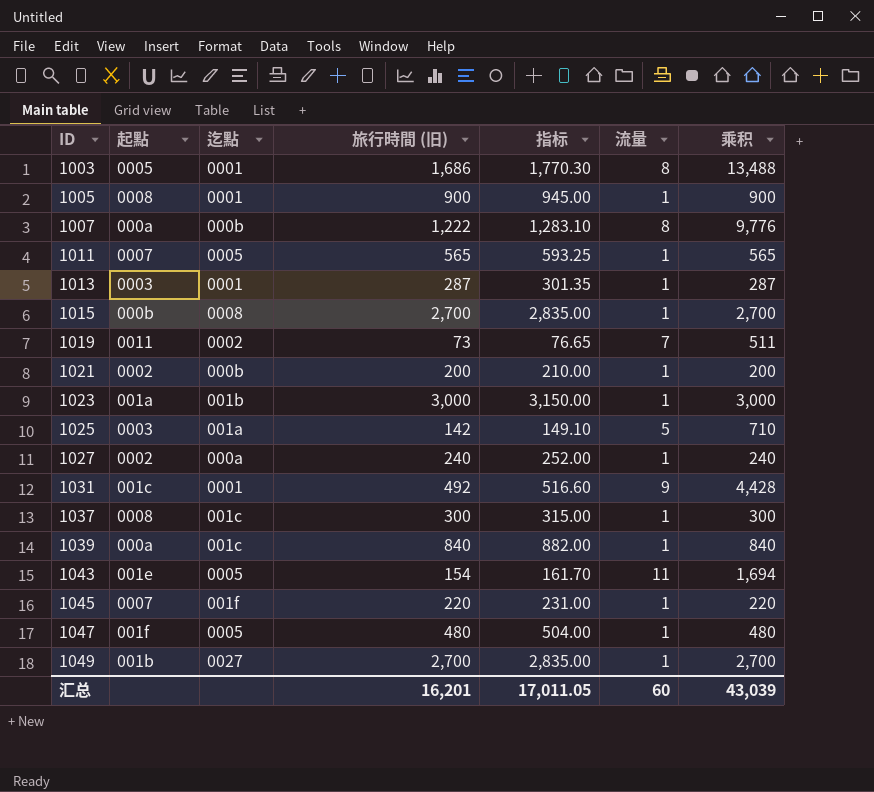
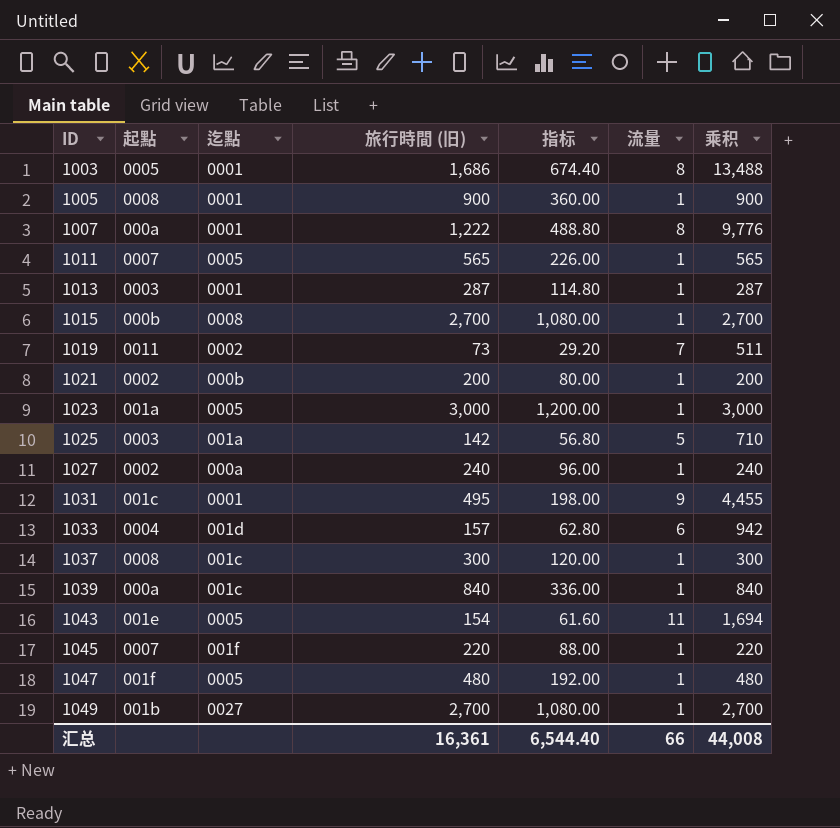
column 指标 | formula: [旅行時間 (旧)] * 1.05 -> [旅行時間 (旧)] * 0.4
1007 | 迄點: 000b -> 0001
1023 | 迄點: 001b -> 0005
1031 | 旅行時間 (旧): 492 -> 495
1031 | 乘积: 4,428 -> 4,455
row 1033: none -> 0004 | 001d | 157 | 62.80 | 6 | 942
汇总 | 旅行時間 (旧): 16,201 -> 16,361
汇总 | 指标: 17,011.05 -> 6,544.40
汇总 | 流量: 60 -> 66
汇总 | 乘积: 43,039 -> 44,008

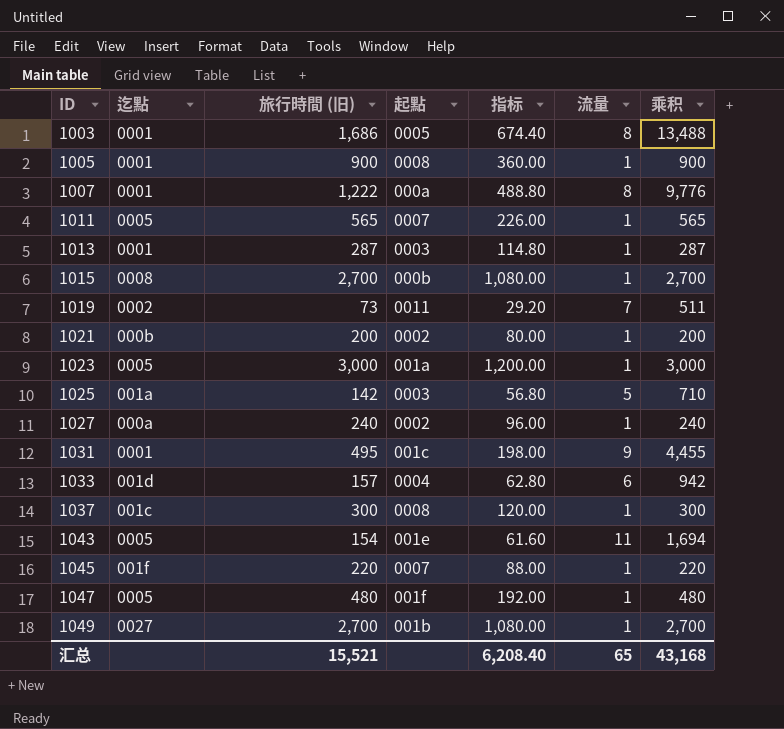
column 起點 | position: 2 -> 4
row 1039: 000a | 001c | 840 | 336.00 | 1 | 840 -> none
汇总 | 旅行時間 (旧): 16,361 -> 15,521
汇总 | 指标: 6,544.40 -> 6,208.40
汇总 | 流量: 66 -> 65
汇总 | 乘积: 44,008 -> 43,168

